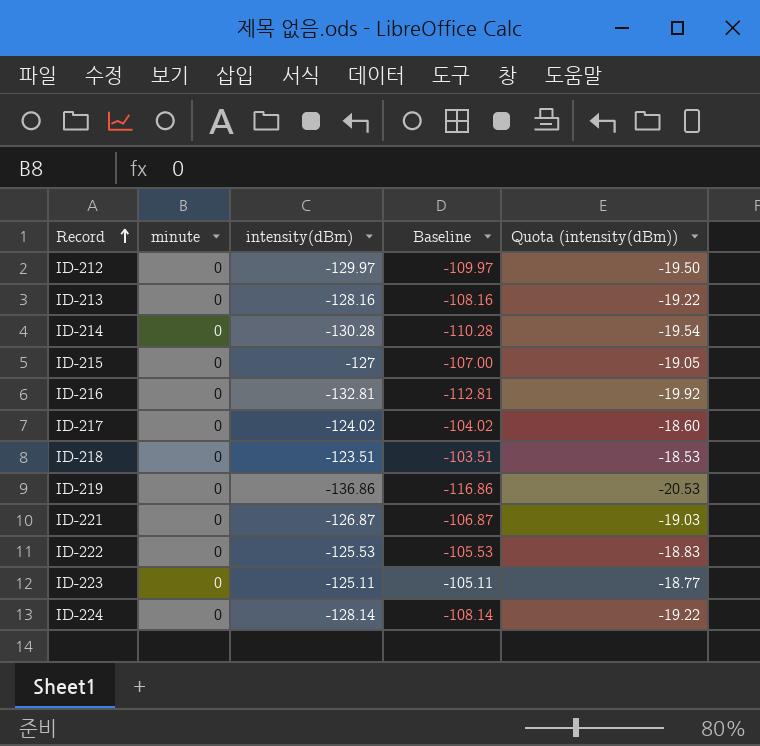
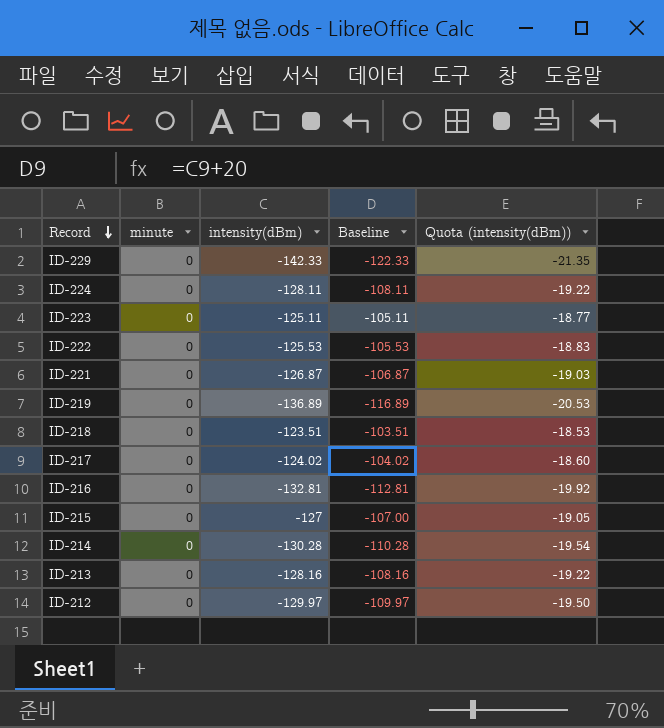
row order: Record ascending -> Record descending
row ID-229: none -> 0 | -142.33 | -122.33 | -21.35
ID-224 | intensity(dBm): -128.14 -> -128.11
ID-224 | Baseline: -108.14 -> -108.11
ID-219 | intensity(dBm): -136.86 -> -136.89
ID-219 | Baseline: -116.86 -> -116.89

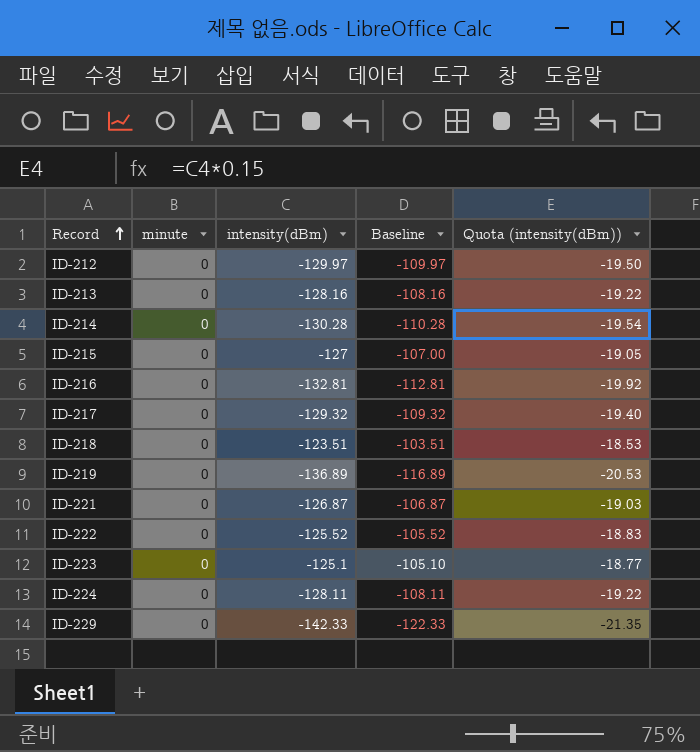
row order: Record descending -> Record ascending
ID-217 | intensity(dBm): -124.02 -> -129.32
ID-217 | Baseline: -104.02 -> -109.32
ID-217 | Quota (intensity(dBm)): -18.60 -> -19.40
ID-222 | intensity(dBm): -125.53 -> -125.52
ID-222 | Baseline: -105.53 -> -105.52
ID-223 | intensity(dBm): -125.11 -> -125.1
ID-223 | Baseline: -105.11 -> -105.10

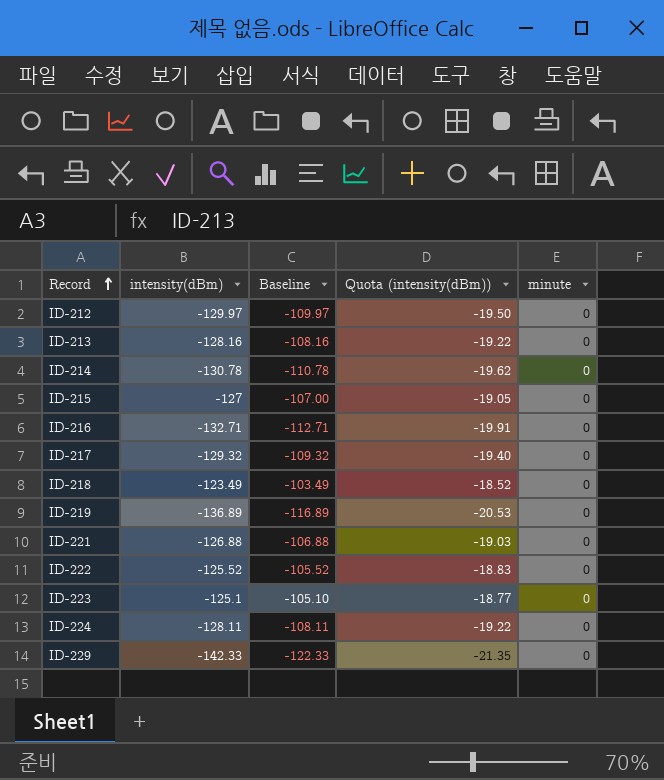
column minute | position: 2 -> 5
ID-214 | intensity(dBm): -130.28 -> -130.78
ID-214 | Baseline: -110.28 -> -110.78
ID-214 | Quota (intensity(dBm)): -19.54 -> -19.62
ID-216 | intensity(dBm): -132.81 -> -132.71
ID-216 | Baseline: -112.81 -> -112.71
ID-216 | Quota (intensity(dBm)): -19.92 -> -19.91
ID-218 | intensity(dBm): -123.51 -> -123.49
ID-218 | Baseline: -103.51 -> -103.49
ID-218 | Quota (intensity(dBm)): -18.53 -> -18.52
ID-221 | intensity(dBm): -126.87 -> -126.88
ID-221 | Baseline: -106.87 -> -106.88

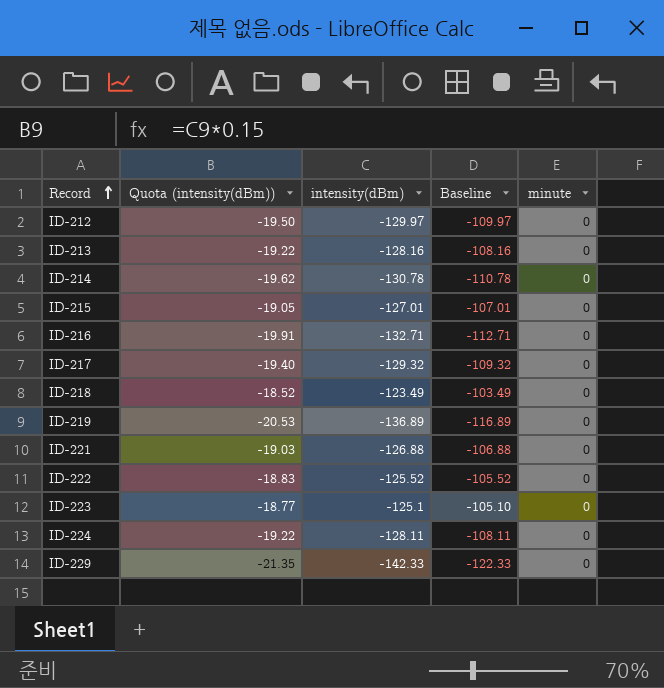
column Quota (intensity(dBm)) | position: 4 -> 2
ID-215 | intensity(dBm): -127 -> -127.01
ID-215 | Baseline: -107.00 -> -107.01

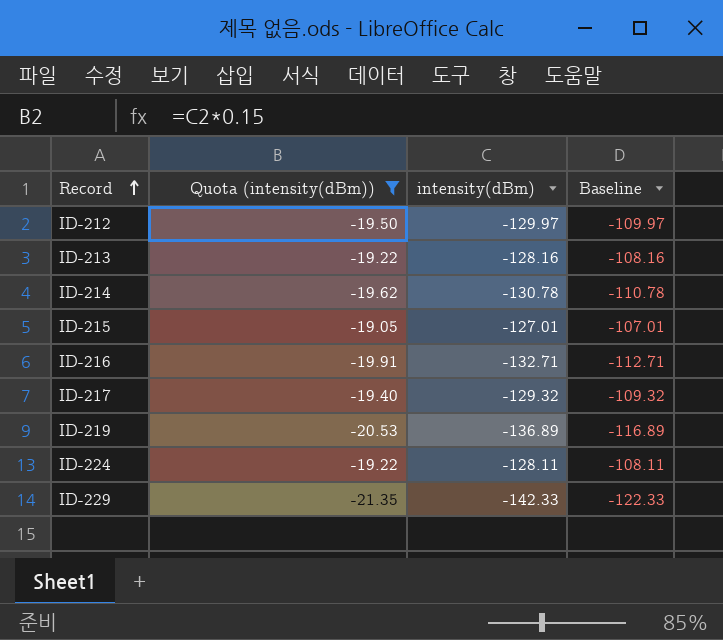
filter: none -> Quota (intensity(dBm)) <= -19.05
column minute | position: 5 -> none

